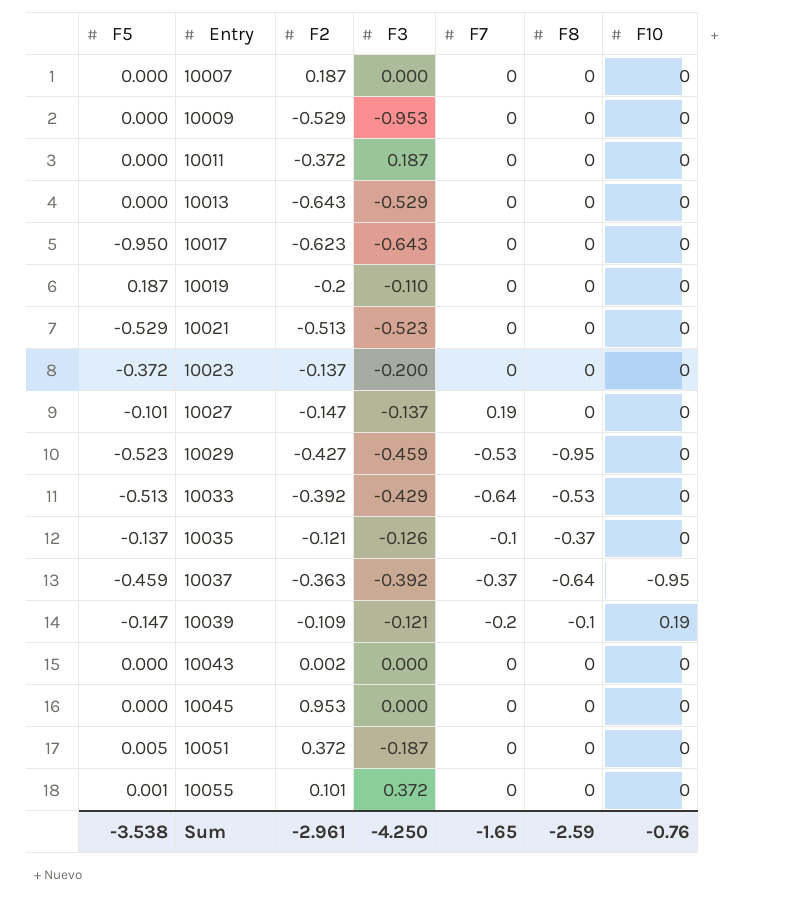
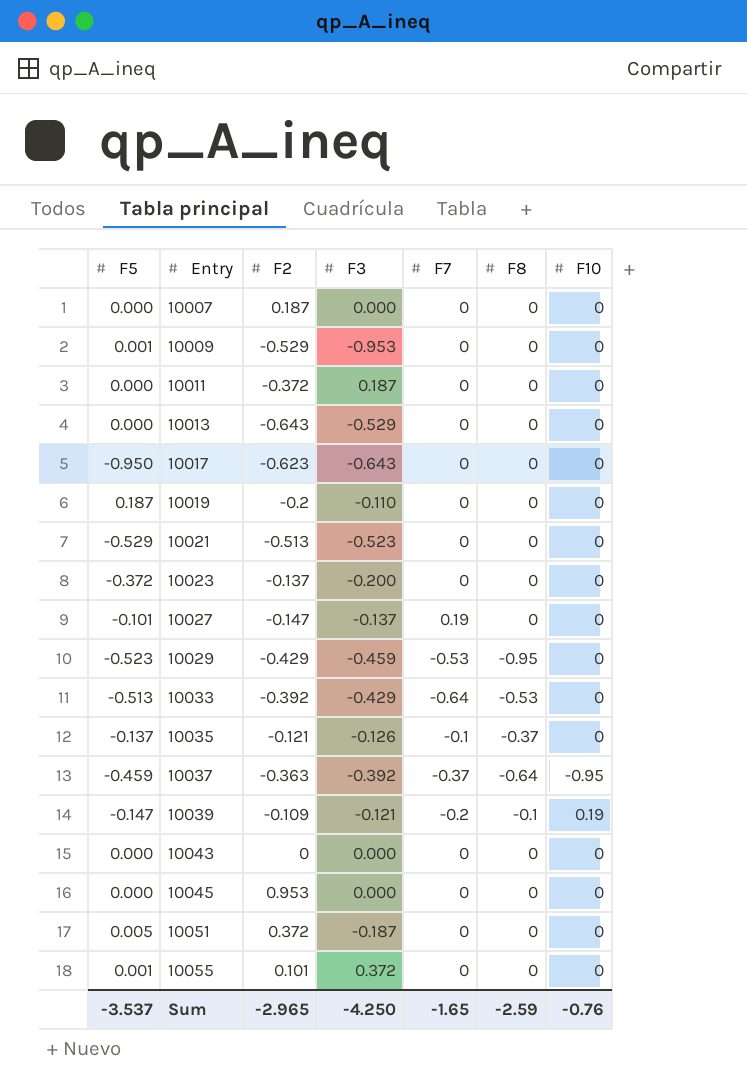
10009 | F5: 0.000 -> 0.001
10029 | F2: -0.427 -> -0.429
10043 | F2: 0.002 -> 0
Sum | F5: -3.538 -> -3.537
Sum | F2: -2.961 -> -2.965

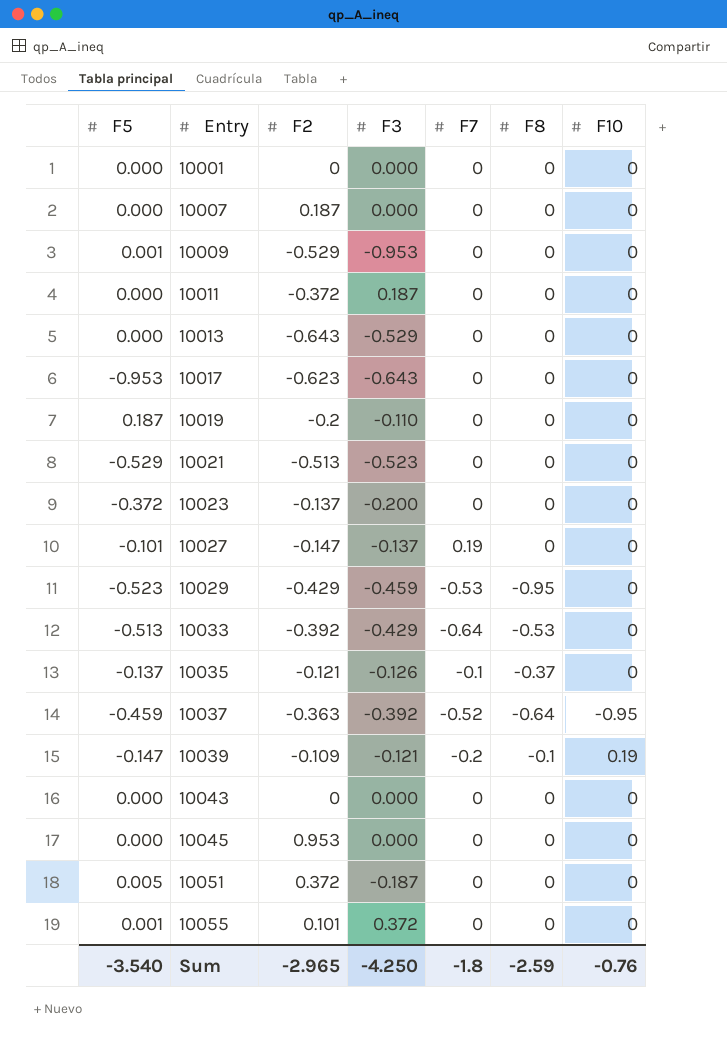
row 10001: none -> 0.000 | 0 | 0.000 | 0 | 0 | 0
10017 | F5: -0.950 -> -0.953
10037 | F7: -0.37 -> -0.52
Sum | F5: -3.537 -> -3.540
Sum | F7: -1.65 -> -1.8

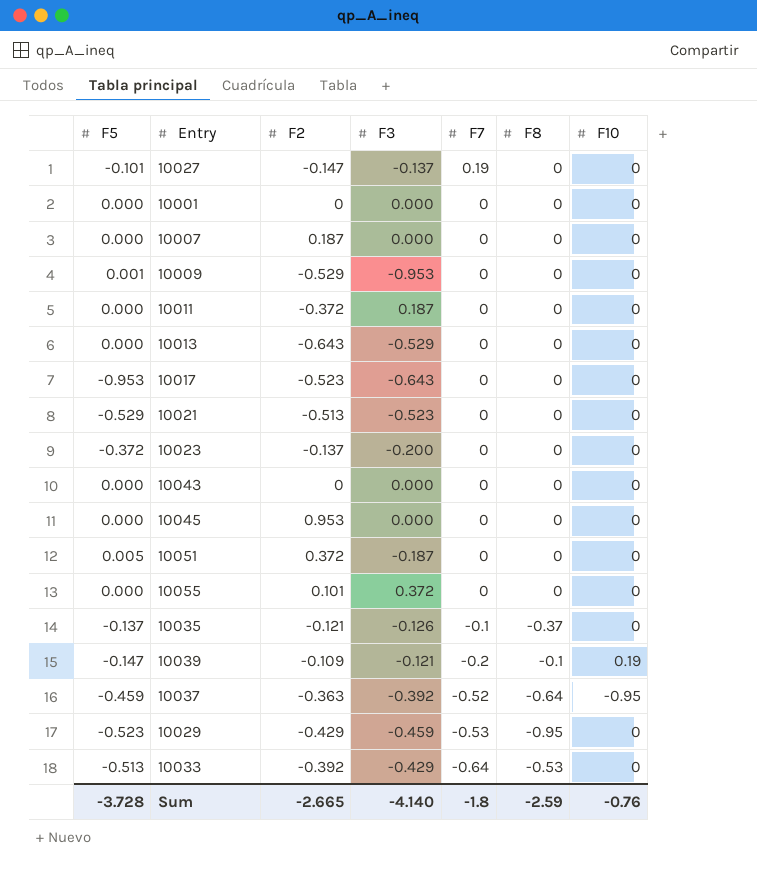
row order: Entry ascending -> F7 descending
row 10019: 0.187 | -0.2 | -0.110 | 0 | 0 | 0 -> none
10017 | F2: -0.623 -> -0.523
10055 | F5: 0.001 -> 0.000
Sum | F5: -3.540 -> -3.728
Sum | F2: -2.965 -> -2.665
Sum | F3: -4.250 -> -4.140

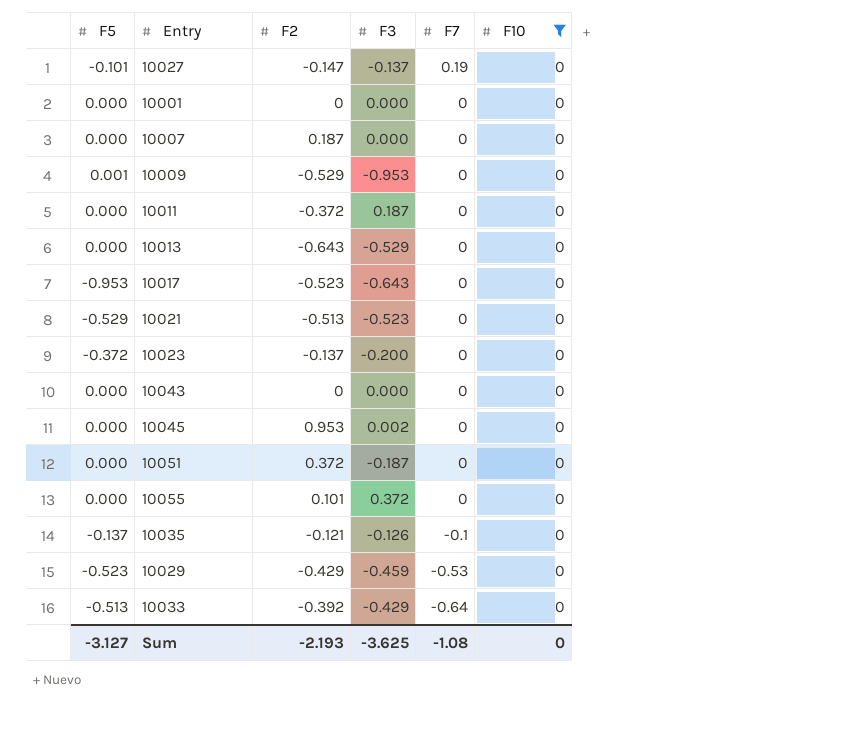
filter: none -> F10 = 0
column F8 | position: 6 -> none
10045 | F3: 0.000 -> 0.002
10051 | F5: 0.005 -> 0.000
Sum | F5: -3.728 -> -3.127
Sum | F2: -2.665 -> -2.193
Sum | F3: -4.140 -> -3.625
Sum | F7: -1.8 -> -1.08
Sum | F10: -0.76 -> 0

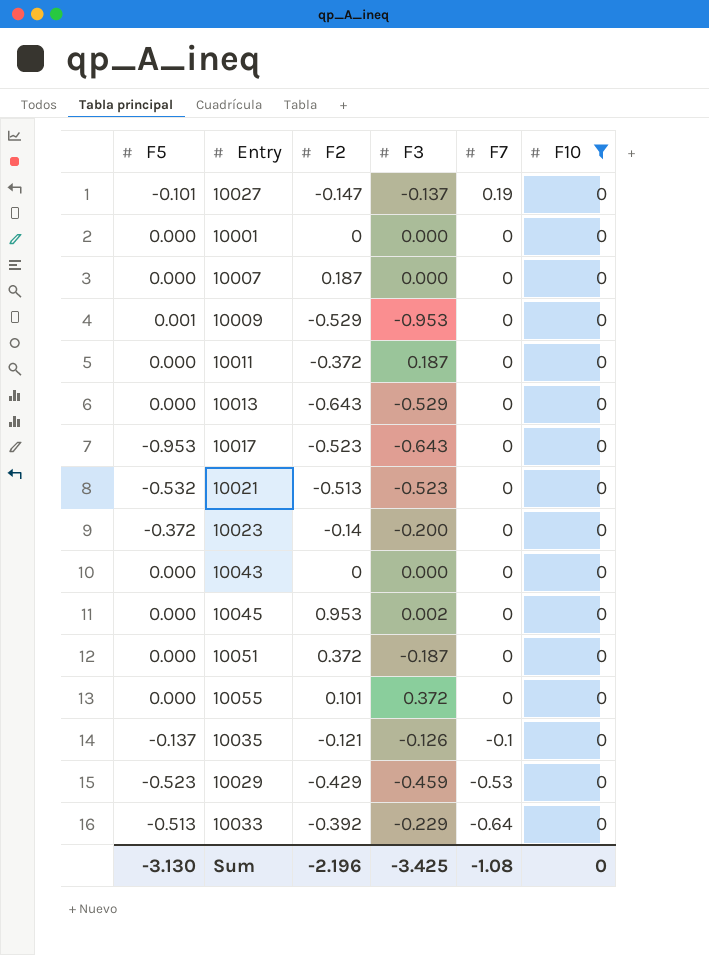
10021 | F5: -0.529 -> -0.532
10023 | F2: -0.137 -> -0.14
10033 | F3: -0.429 -> -0.229
Sum | F5: -3.127 -> -3.130
Sum | F2: -2.193 -> -2.196
Sum | F3: -3.625 -> -3.425

